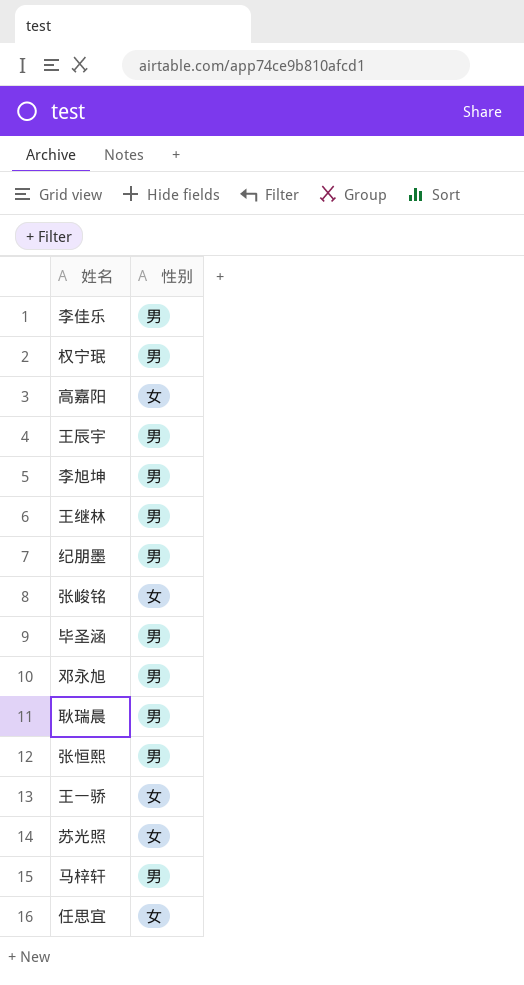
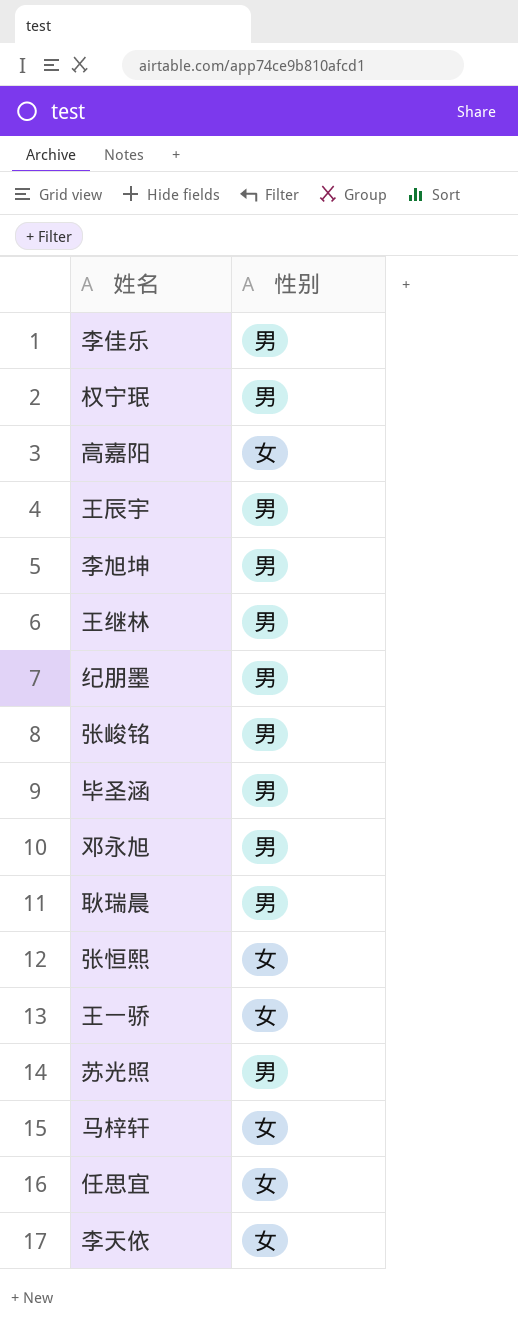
张峻铭 | 性别: 女 -> 男
张恒熙 | 性别: 男 -> 女
苏光照 | 性别: 女 -> 男
马梓轩 | 性别: 男 -> 女
row 李天依: none -> 女

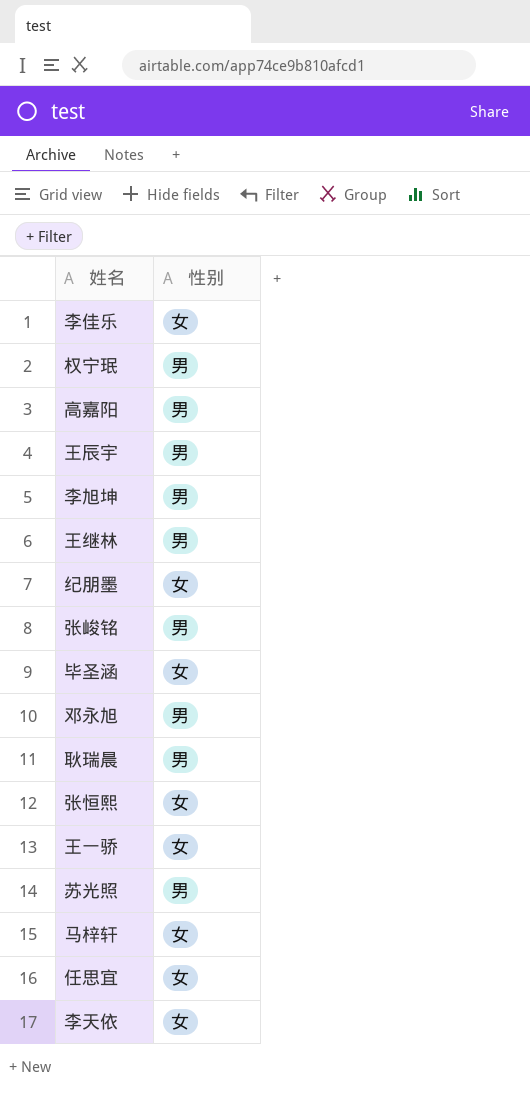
李佳乐 | 性别: 男 -> 女
高嘉阳 | 性别: 女 -> 男
纪朋墨 | 性别: 男 -> 女
毕圣涵 | 性别: 男 -> 女

